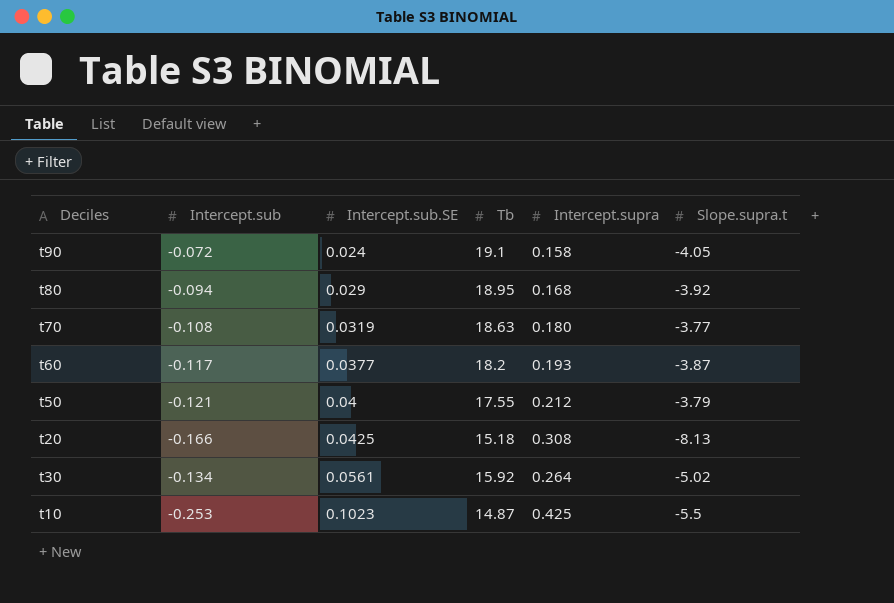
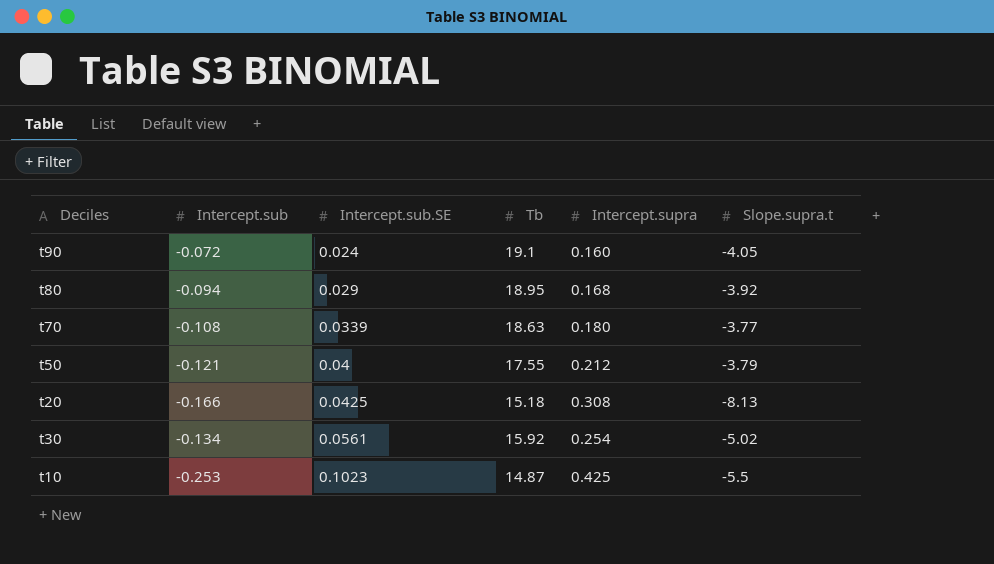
row t60: -0.117 | 0.0377 | 18.2 | 0.193 | -3.87 -> none
t90 | Intercept.supra: 0.158 -> 0.160
t70 | Intercept.sub.SE: 0.0319 -> 0.0339
t30 | Intercept.supra: 0.264 -> 0.254

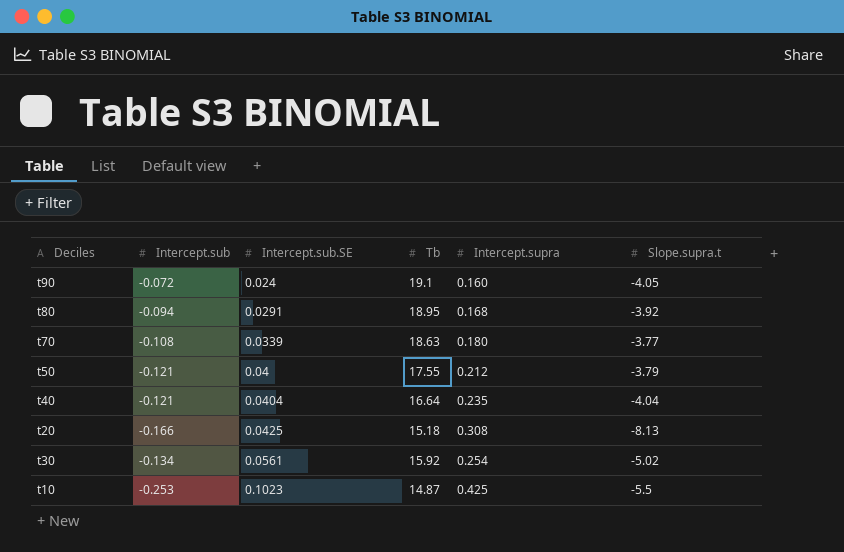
t80 | Intercept.sub.SE: 0.029 -> 0.0291
row t40: none -> -0.121 | 0.0404 | 16.64 | 0.235 | -4.04

